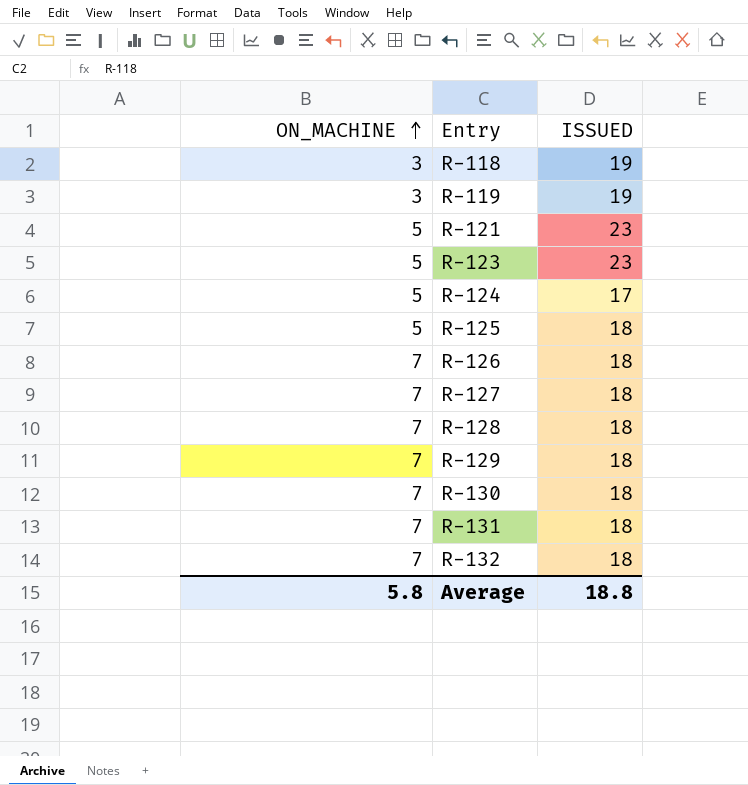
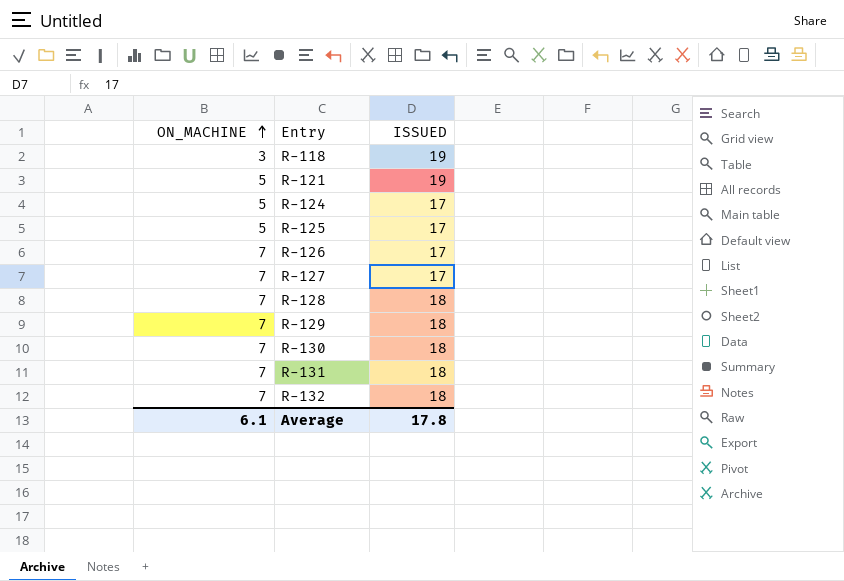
row R-119: 3 | 19 -> none
row R-123: 5 | 23 -> none
R-121 | ISSUED: 23 -> 19
R-125 | ISSUED: 18 -> 17
R-126 | ISSUED: 18 -> 17
R-127 | ISSUED: 18 -> 17
Average | ON_MACHINE: 5.8 -> 6.1
Average | ISSUED: 18.8 -> 17.8

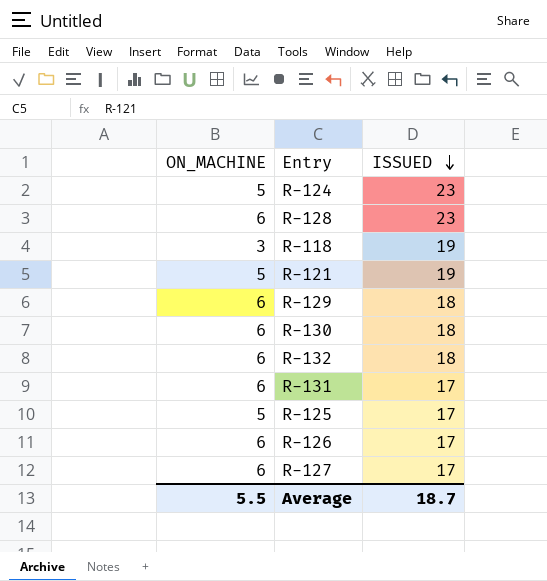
row order: ON_MACHINE ascending -> ISSUED descending
R-124 | ISSUED: 17 -> 23
R-128 | ON_MACHINE: 7 -> 6
R-128 | ISSUED: 18 -> 23
R-129 | ON_MACHINE: 7 -> 6
R-130 | ON_MACHINE: 7 -> 6
R-132 | ON_MACHINE: 7 -> 6
R-131 | ON_MACHINE: 7 -> 6
R-131 | ISSUED: 18 -> 17
R-126 | ON_MACHINE: 7 -> 6
R-127 | ON_MACHINE: 7 -> 6
Average | ON_MACHINE: 6.1 -> 5.5
Average | ISSUED: 17.8 -> 18.7

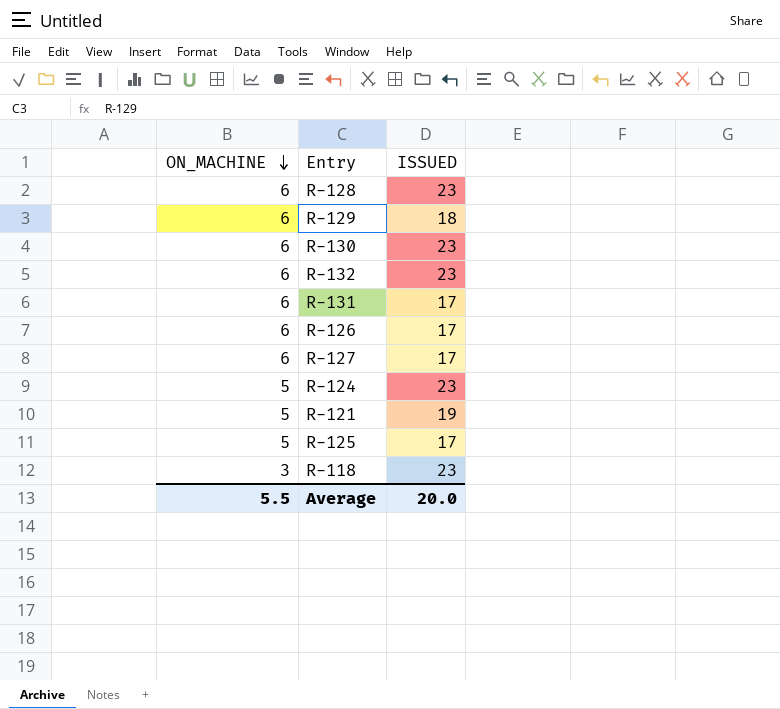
row order: ISSUED descending -> ON_MACHINE descending
R-130 | ISSUED: 18 -> 23
R-132 | ISSUED: 18 -> 23
R-118 | ISSUED: 19 -> 23
Average | ISSUED: 18.7 -> 20.0

